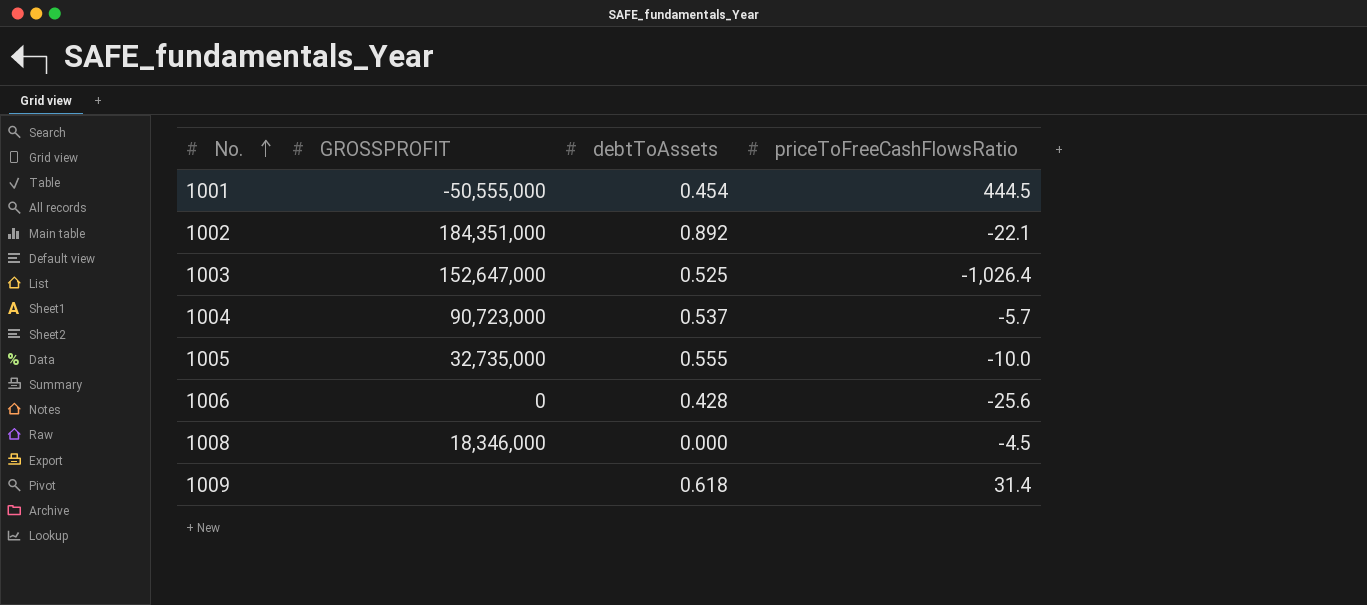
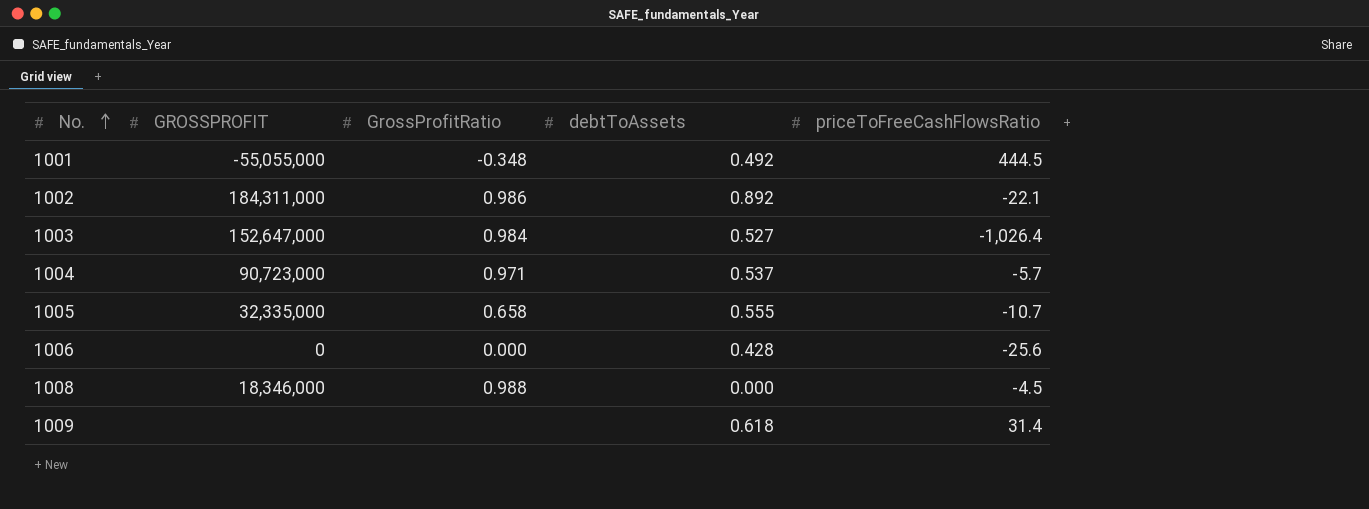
column GrossProfitRatio | position: none -> 3
1001 | GROSSPROFIT: -50,555,000 -> -55,055,000
1001 | debtToAssets: 0.454 -> 0.492
1002 | GROSSPROFIT: 184,351,000 -> 184,311,000
1003 | debtToAssets: 0.525 -> 0.527
1005 | GROSSPROFIT: 32,735,000 -> 32,335,000
1005 | priceToFreeCashFlowsRatio: -10.0 -> -10.7

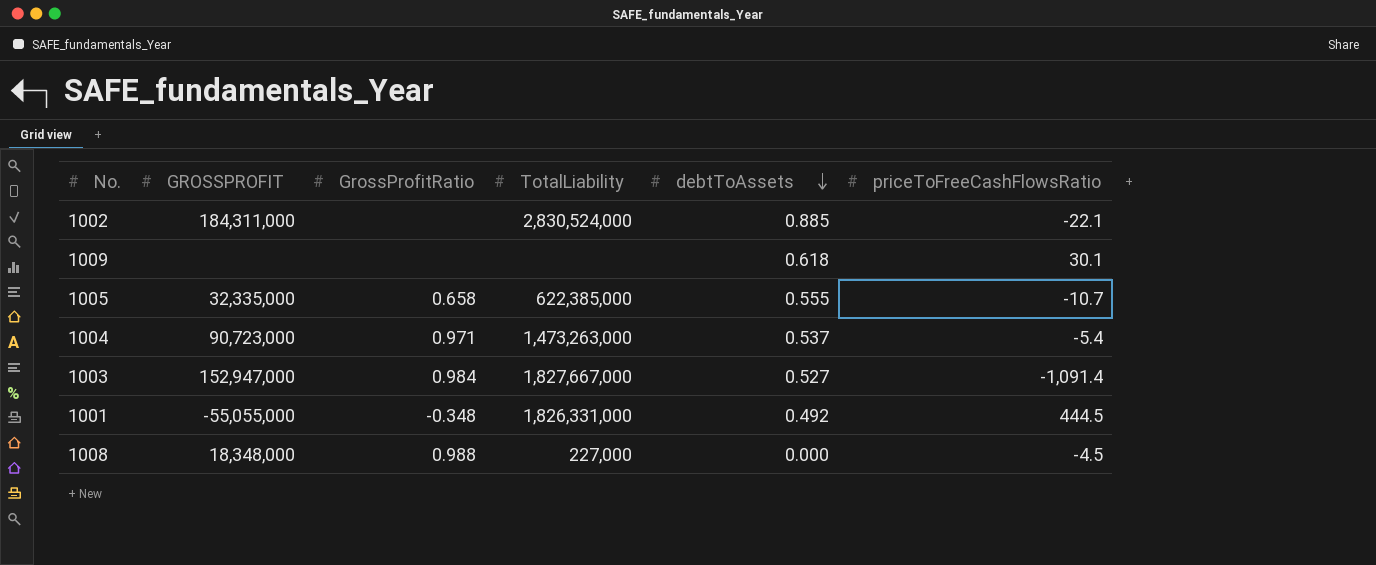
row order: No. ascending -> debtToAssets descending
column TotalLiability | position: none -> 4
row 1006: 0 | 0.000 | 0.428 | -25.6 -> none
1002 | GrossProfitRatio: 0.986 -> none
1002 | debtToAssets: 0.892 -> 0.885
1009 | priceToFreeCashFlowsRatio: 31.4 -> 30.1
1004 | priceToFreeCashFlowsRatio: -5.7 -> -5.4
1003 | GROSSPROFIT: 152,647,000 -> 152,947,000
1003 | priceToFreeCashFlowsRatio: -1,026.4 -> -1,091.4
1008 | GROSSPROFIT: 18,346,000 -> 18,348,000

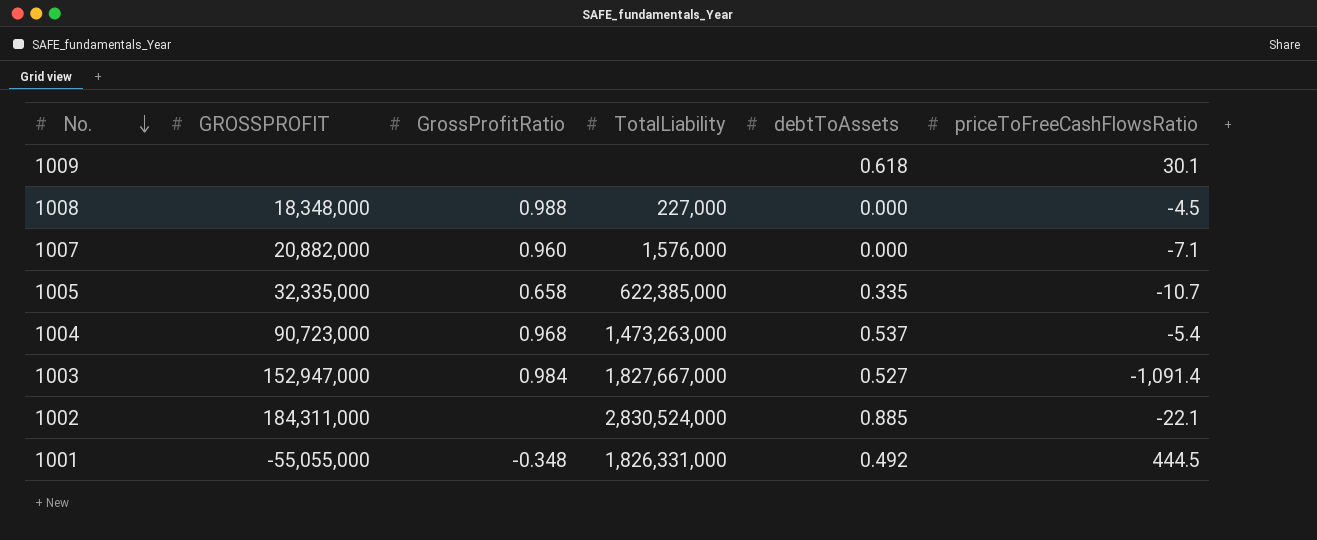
row order: debtToAssets descending -> No. descending
row 1007: none -> 20,882,000 | 0.960 | 1,576,000 | 0.000 | -7.1
1005 | debtToAssets: 0.555 -> 0.335
1004 | GrossProfitRatio: 0.971 -> 0.968

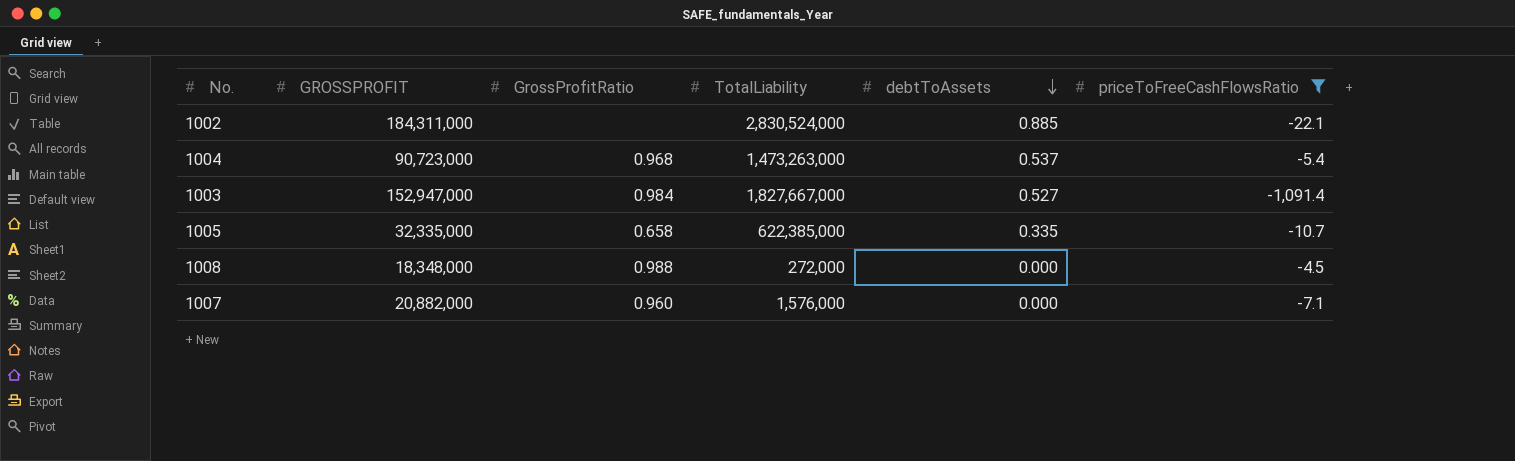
filter: none -> priceToFreeCashFlowsRatio <= -4.5
row order: No. descending -> debtToAssets descending
1008 | TotalLiability: 227,000 -> 272,000

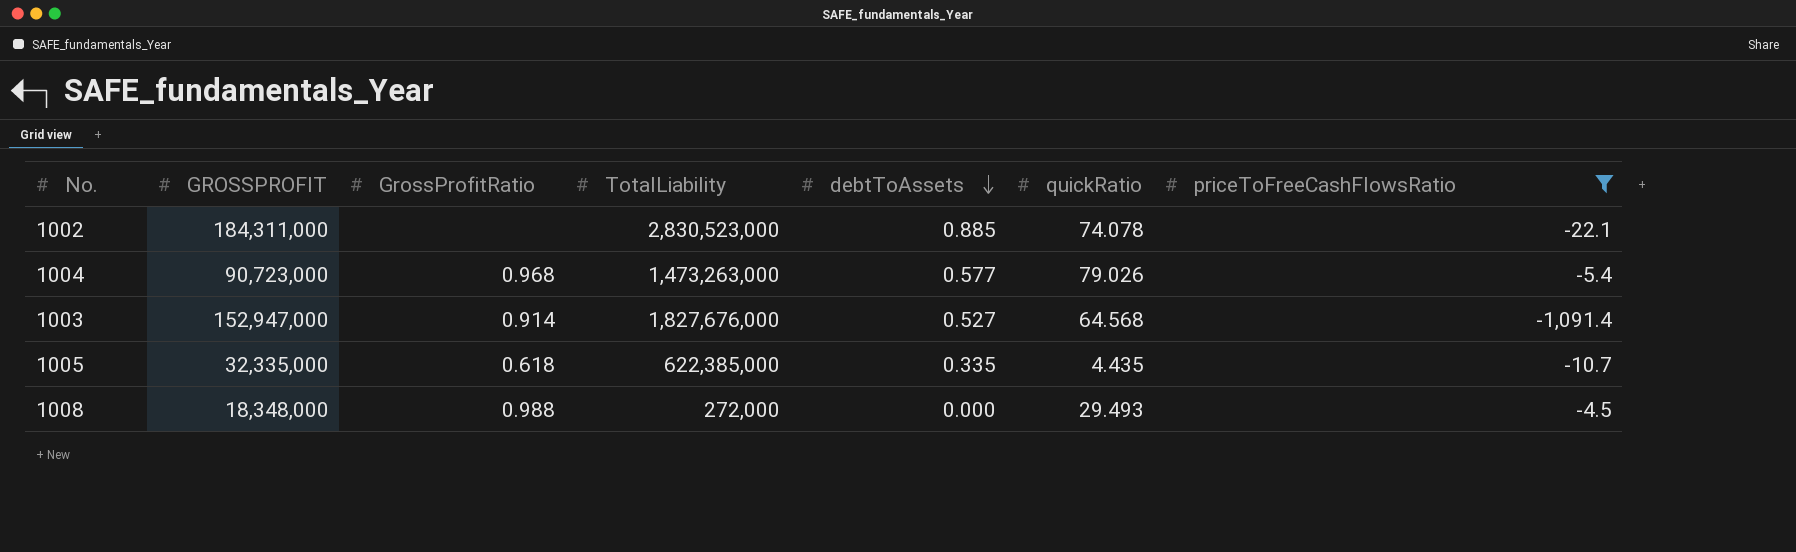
column quickRatio | position: none -> 6
row 1007: 20,882,000 | 0.960 | 1,576,000 | 0.000 | -7.1 -> none
1002 | TotalLiability: 2,830,524,000 -> 2,830,523,000
1004 | debtToAssets: 0.537 -> 0.577
1003 | GrossProfitRatio: 0.984 -> 0.914
1003 | TotalLiability: 1,827,667,000 -> 1,827,676,000
1005 | GrossProfitRatio: 0.658 -> 0.618

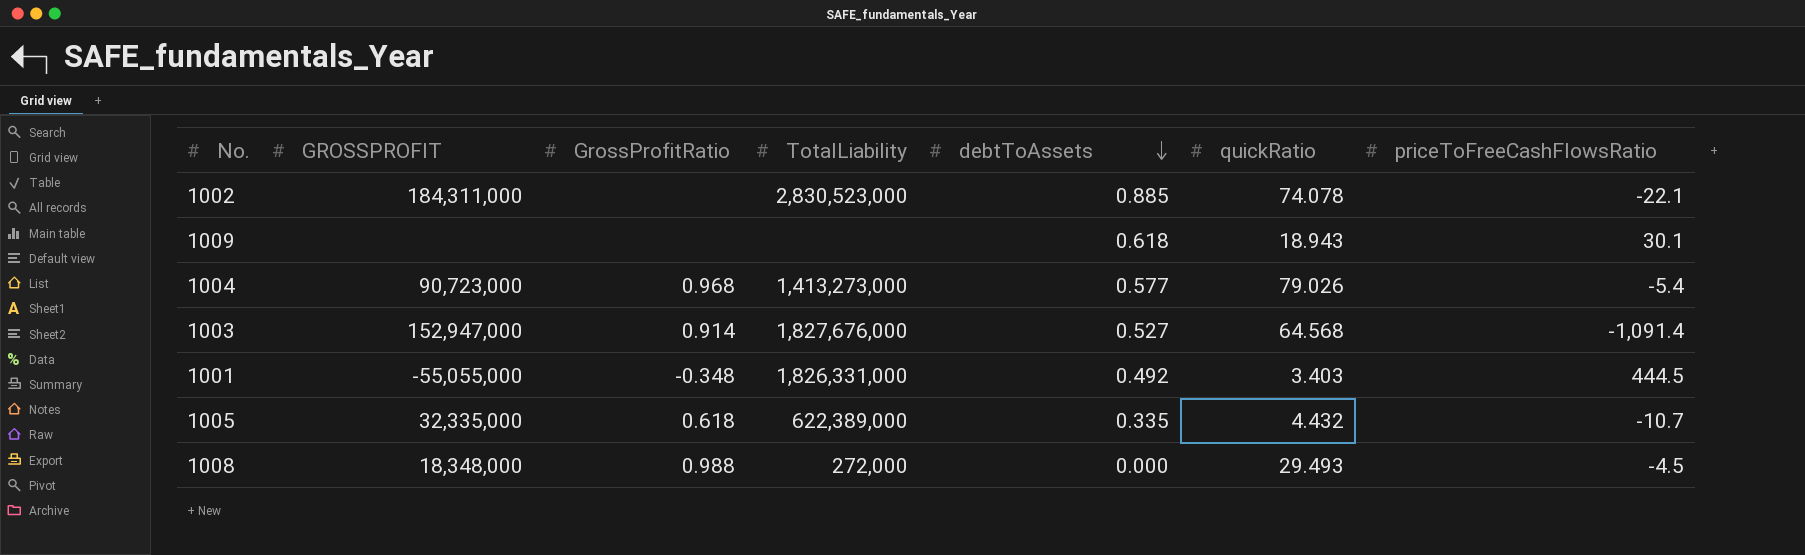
filter: priceToFreeCashFlowsRatio <= -4.5 -> none
1004 | TotalLiability: 1,473,263,000 -> 1,413,273,000
1005 | TotalLiability: 622,385,000 -> 622,389,000
1005 | quickRatio: 4.435 -> 4.432

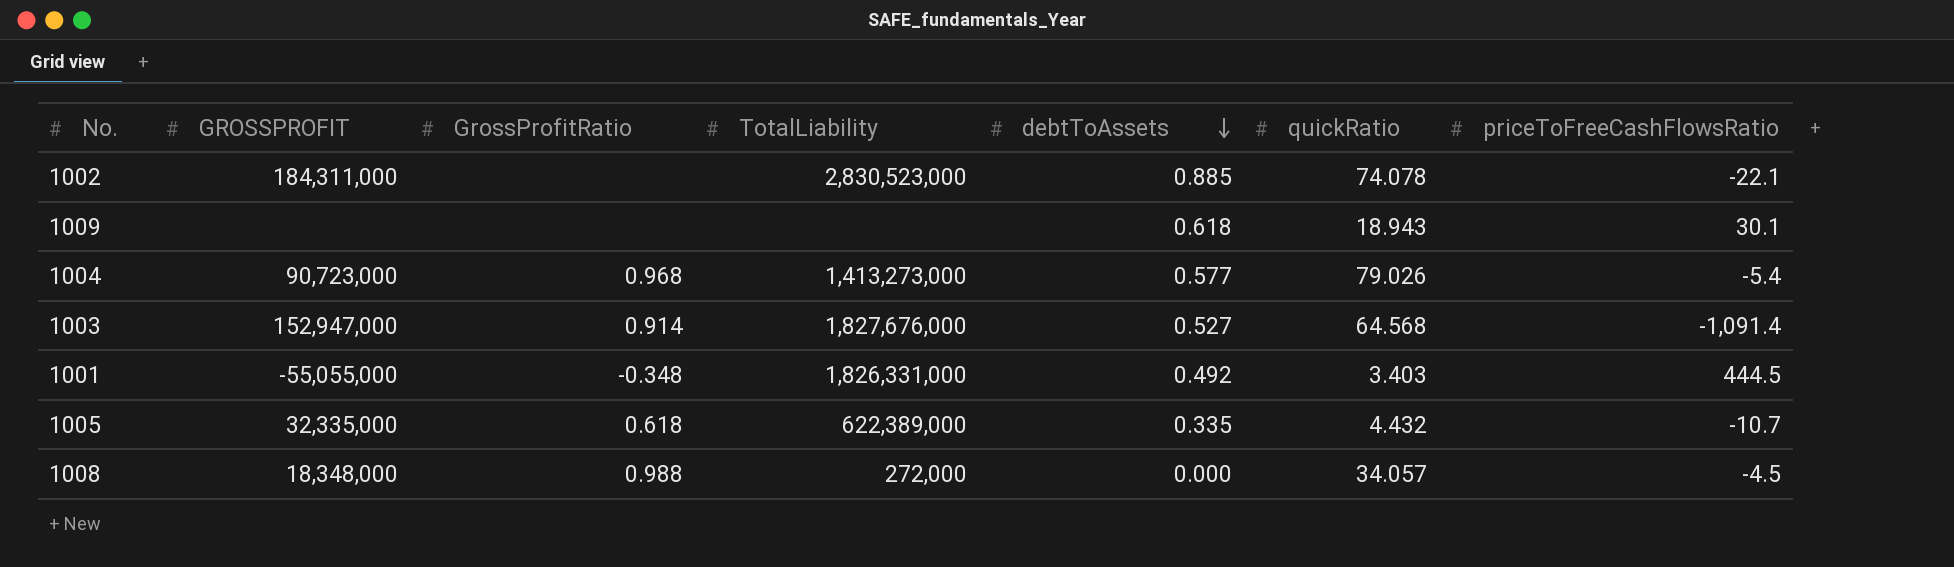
1008 | quickRatio: 29.493 -> 34.057

